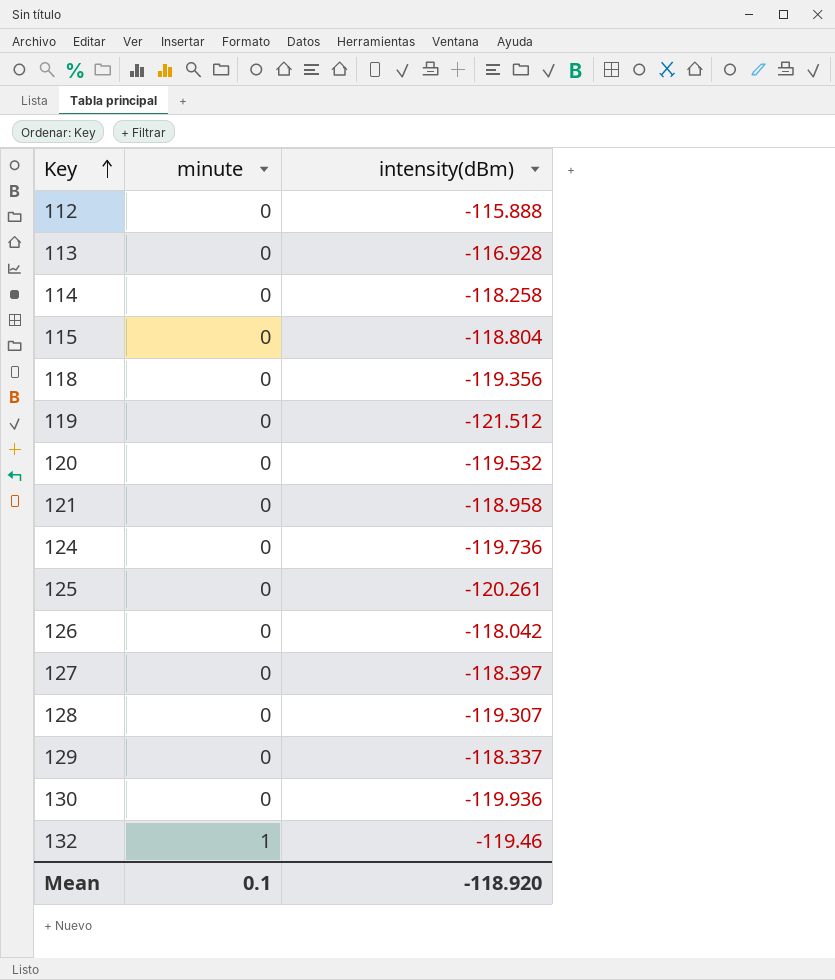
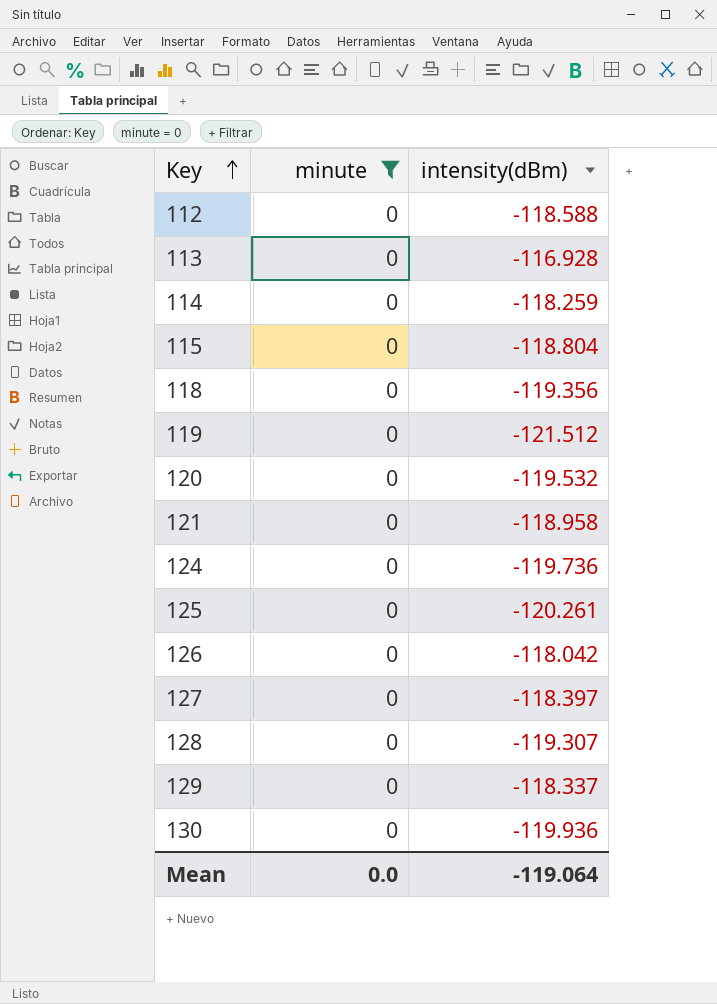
filter: none -> minute = 0
112 | intensity(dBm): -115.888 -> -118.588
114 | intensity(dBm): -118.258 -> -118.259
Mean | minute: 0.1 -> 0.0
Mean | intensity(dBm): -118.920 -> -119.064

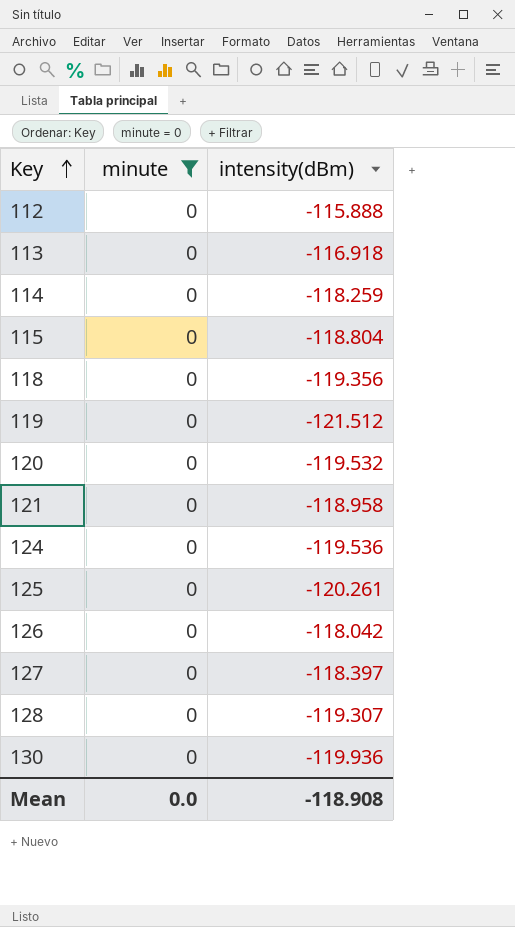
row 129: 0 | -118.337 -> none
112 | intensity(dBm): -118.588 -> -115.888
113 | intensity(dBm): -116.928 -> -116.918
124 | intensity(dBm): -119.736 -> -119.536
Mean | intensity(dBm): -119.064 -> -118.908

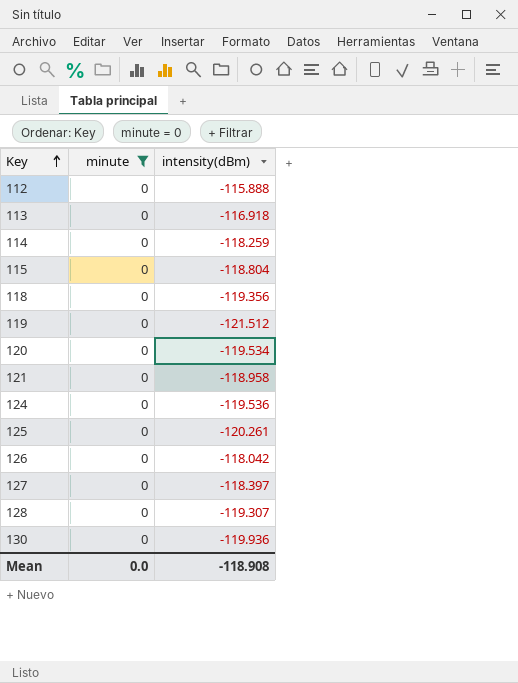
120 | intensity(dBm): -119.532 -> -119.534

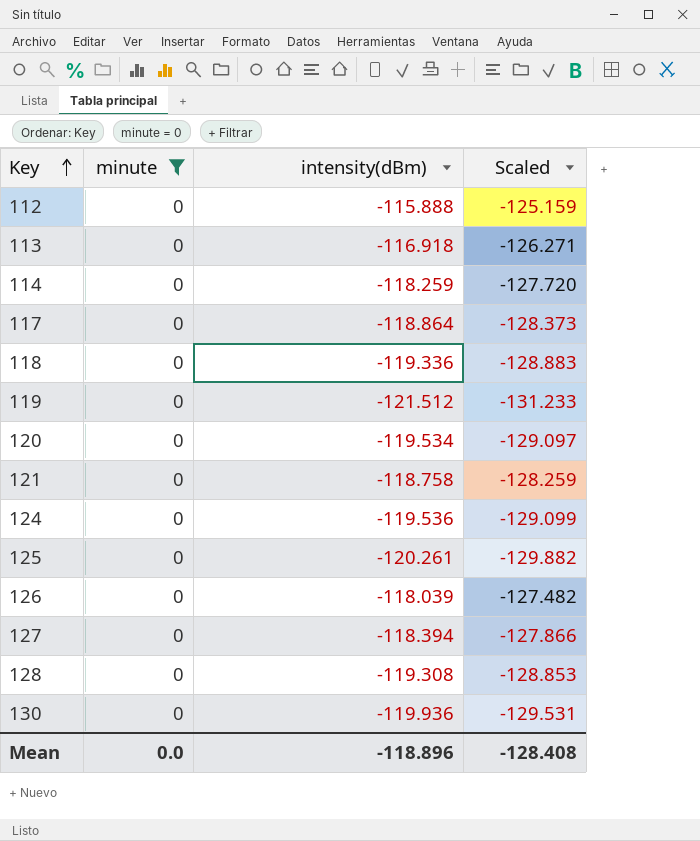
column Scaled | formula: none -> [intensity(dBm)] * 1.08
row 115: 0 | -118.804 -> none
row 117: none -> 0 | -118.864 | -128.373
118 | intensity(dBm): -119.356 -> -119.336
121 | intensity(dBm): -118.958 -> -118.758
126 | intensity(dBm): -118.042 -> -118.039
127 | intensity(dBm): -118.397 -> -118.394
128 | intensity(dBm): -119.307 -> -119.308
Mean | intensity(dBm): -118.908 -> -118.896

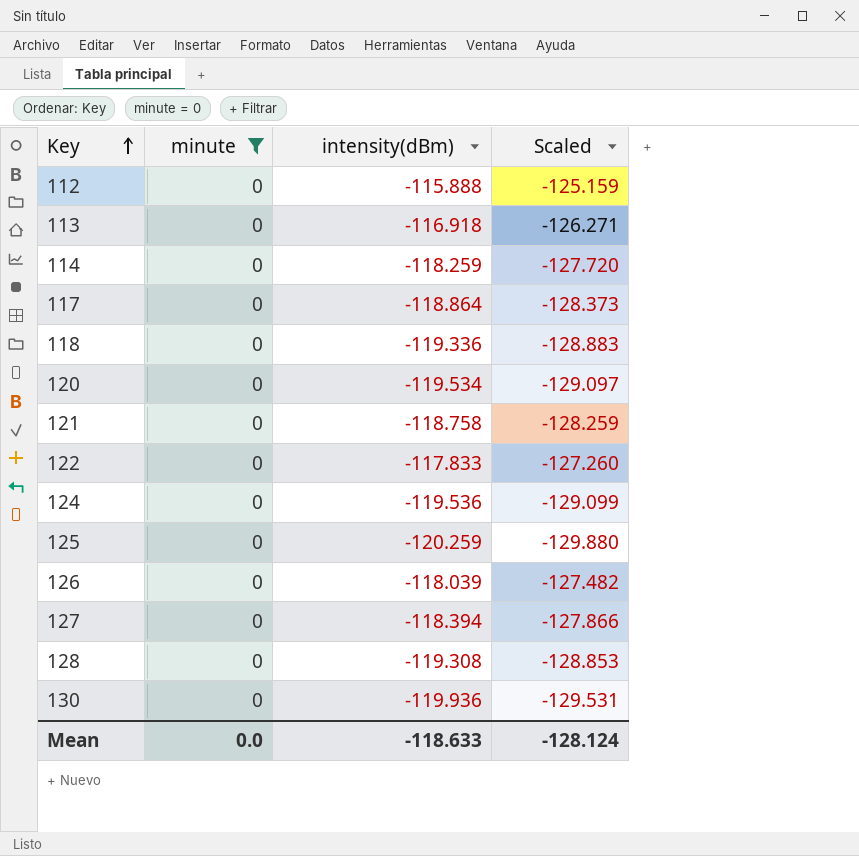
row 119: 0 | -121.512 | -131.233 -> none
row 122: none -> 0 | -117.833 | -127.260
125 | intensity(dBm): -120.261 -> -120.259
125 | Scaled: -129.882 -> -129.880
Mean | intensity(dBm): -118.896 -> -118.633
Mean | Scaled: -128.408 -> -128.124

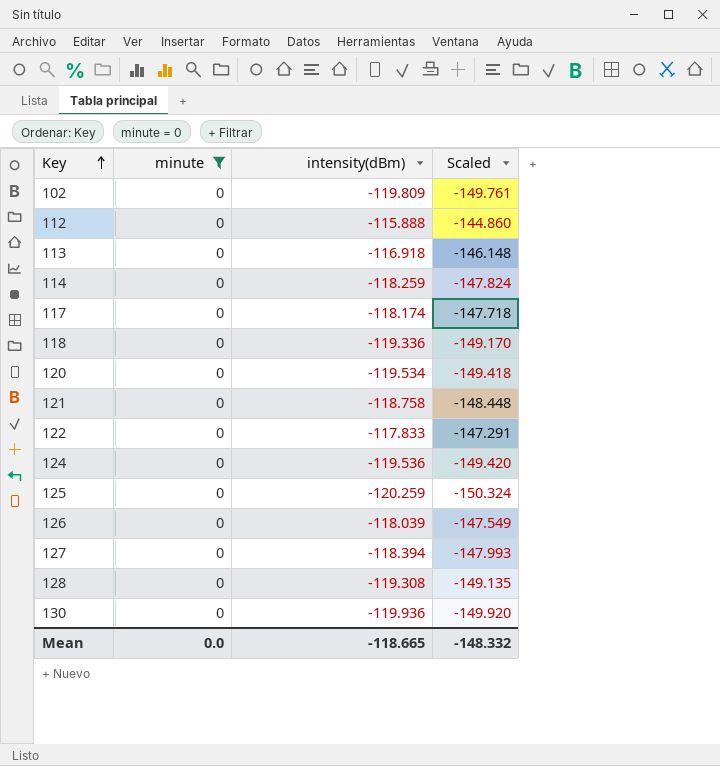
column Scaled | formula: [intensity(dBm)] * 1.08 -> [intensity(dBm)] * 1.25
row 102: none -> 0 | -119.809 | -149.761
117 | intensity(dBm): -118.864 -> -118.174
Mean | intensity(dBm): -118.633 -> -118.665
Mean | Scaled: -128.124 -> -148.332

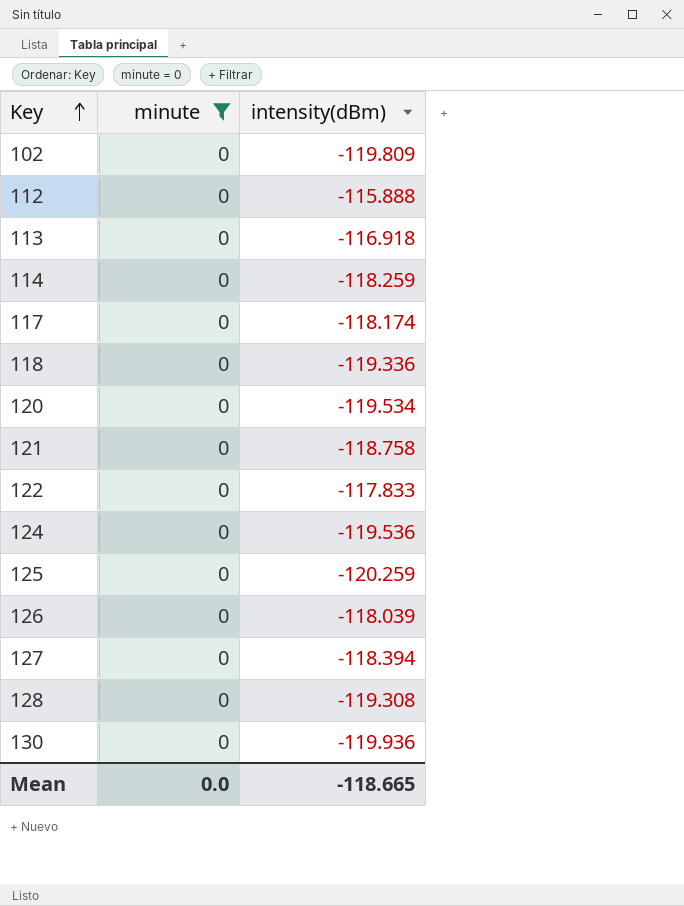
column Scaled | formula: [intensity(dBm)] * 1.25 -> none

